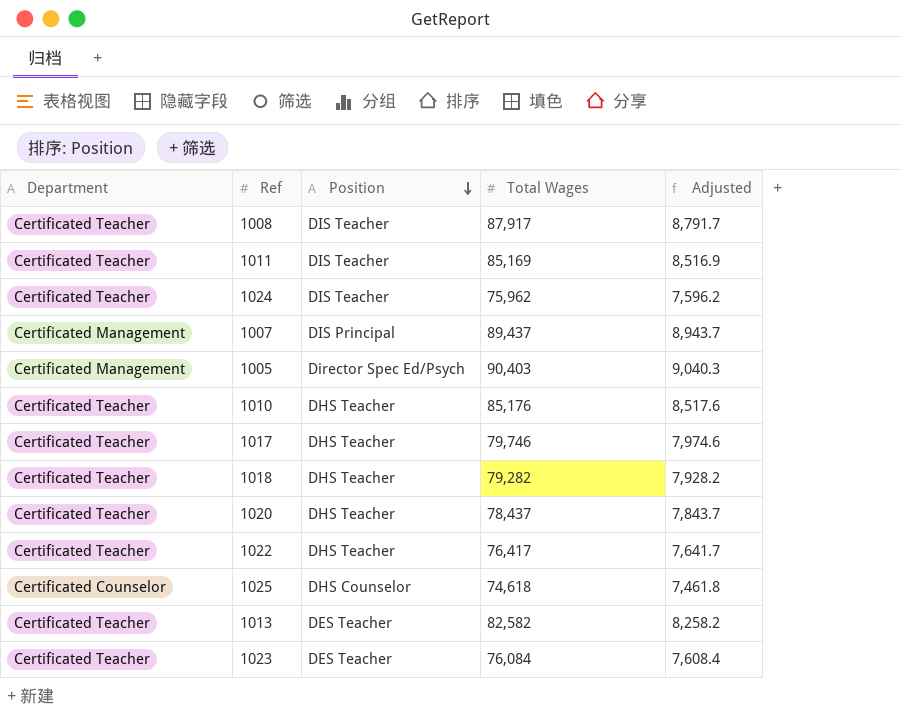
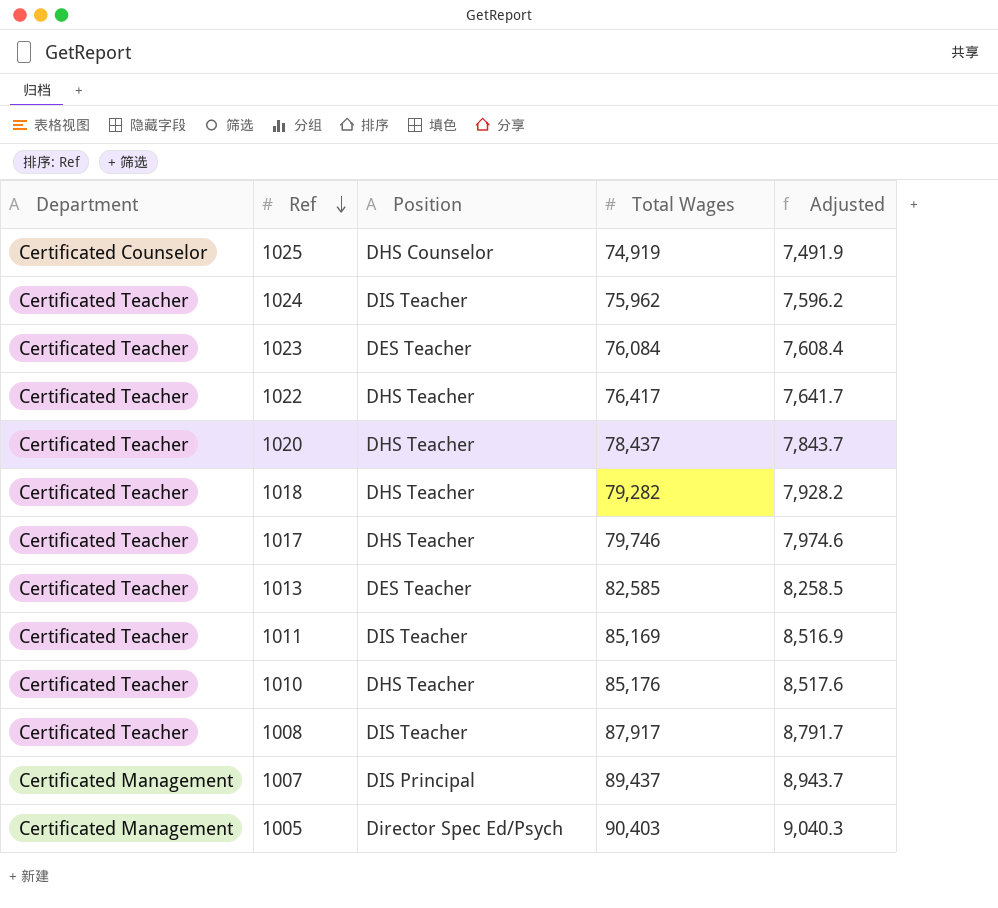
row order: Position descending -> Ref descending
1025 | Total Wages: 74,618 -> 74,919
1025 | Adjusted: 7,461.8 -> 7,491.9
1013 | Total Wages: 82,582 -> 82,585
1013 | Adjusted: 8,258.2 -> 8,258.5

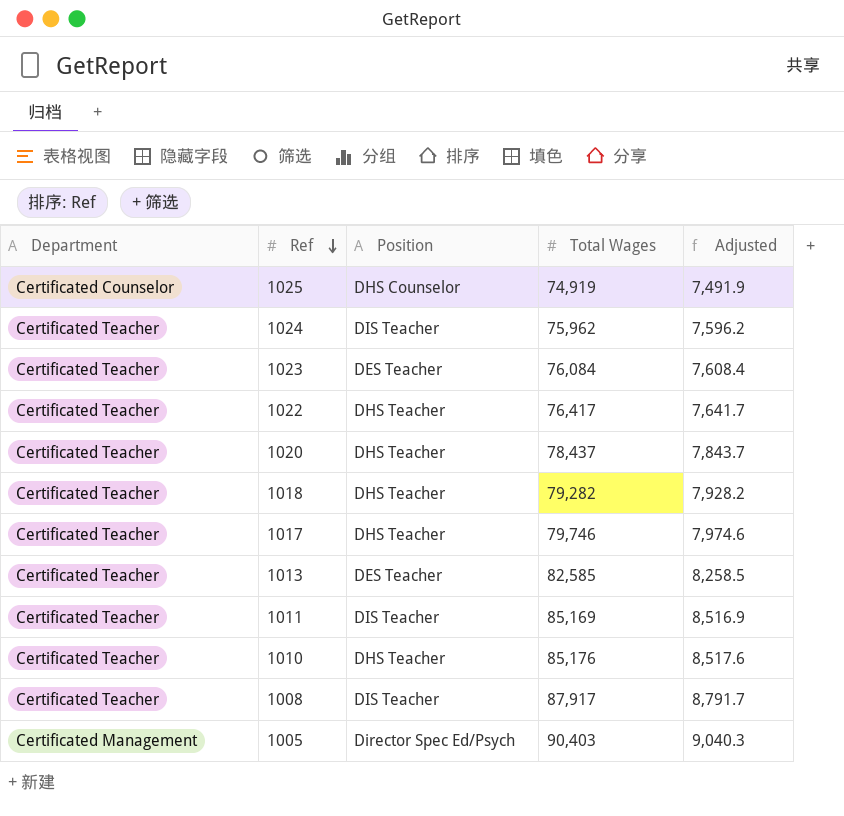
row 1007: Certificated Management | DIS Principal | 89,437 | 8,943.7 -> none

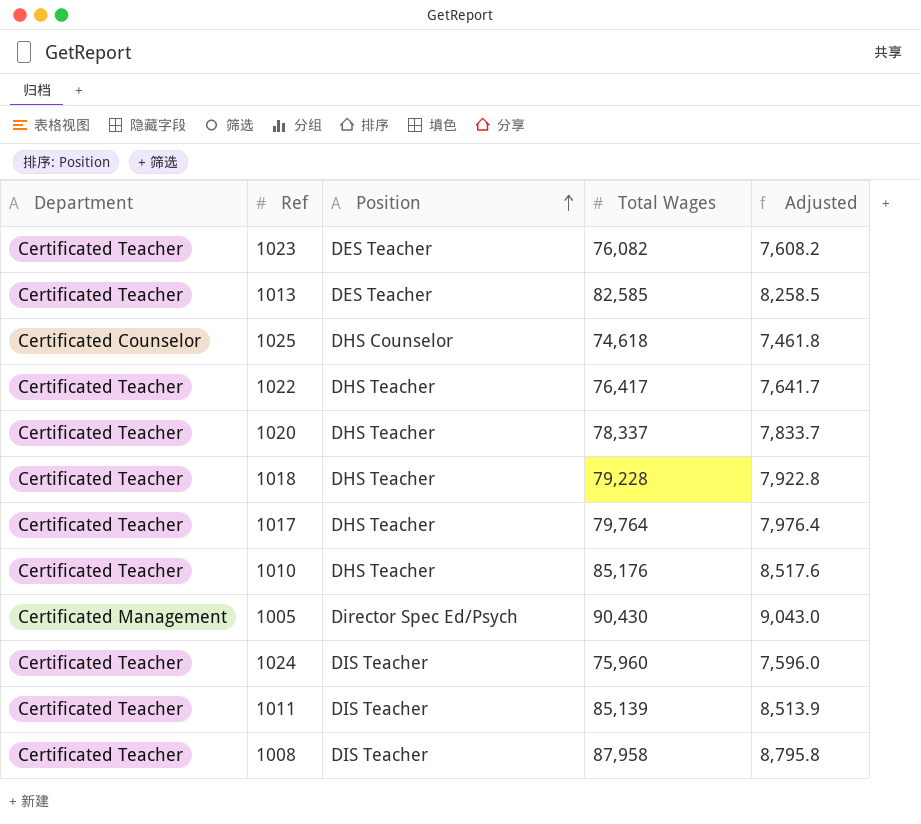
row order: Ref descending -> Position ascending
1023 | Total Wages: 76,084 -> 76,082
1023 | Adjusted: 7,608.4 -> 7,608.2
1025 | Total Wages: 74,919 -> 74,618
1025 | Adjusted: 7,491.9 -> 7,461.8
1020 | Total Wages: 78,437 -> 78,337
1020 | Adjusted: 7,843.7 -> 7,833.7
1018 | Total Wages: 79,282 -> 79,228
1018 | Adjusted: 7,928.2 -> 7,922.8
1017 | Total Wages: 79,746 -> 79,764
1017 | Adjusted: 7,974.6 -> 7,976.4
1005 | Total Wages: 90,403 -> 90,430
1005 | Adjusted: 9,040.3 -> 9,043.0
1024 | Total Wages: 75,962 -> 75,960
1024 | Adjusted: 7,596.2 -> 7,596.0
1011 | Total Wages: 85,169 -> 85,139
1011 | Adjusted: 8,516.9 -> 8,513.9
1008 | Total Wages: 87,917 -> 87,958
1008 | Adjusted: 8,791.7 -> 8,795.8

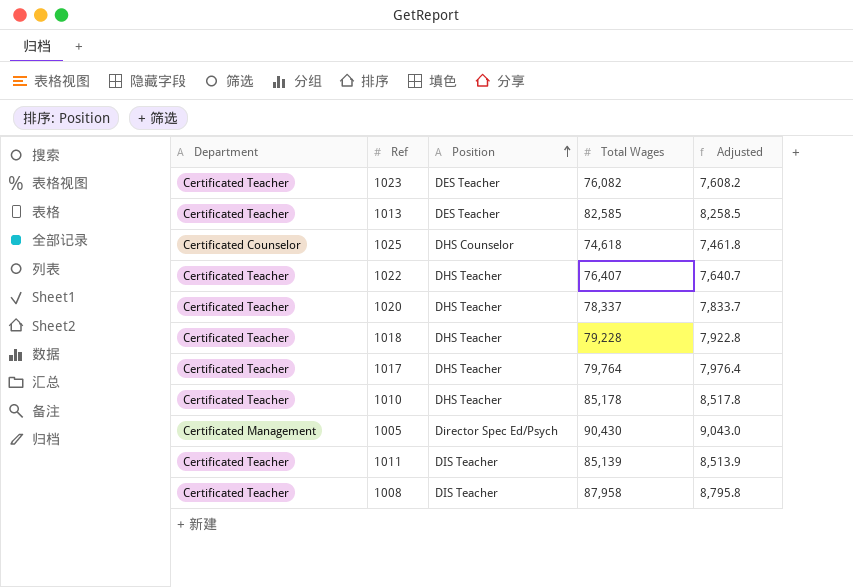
row 1024: Certificated Teacher | DIS Teacher | 75,960 | 7,596.0 -> none
1022 | Total Wages: 76,417 -> 76,407
1022 | Adjusted: 7,641.7 -> 7,640.7
1010 | Total Wages: 85,176 -> 85,178
1010 | Adjusted: 8,517.6 -> 8,517.8

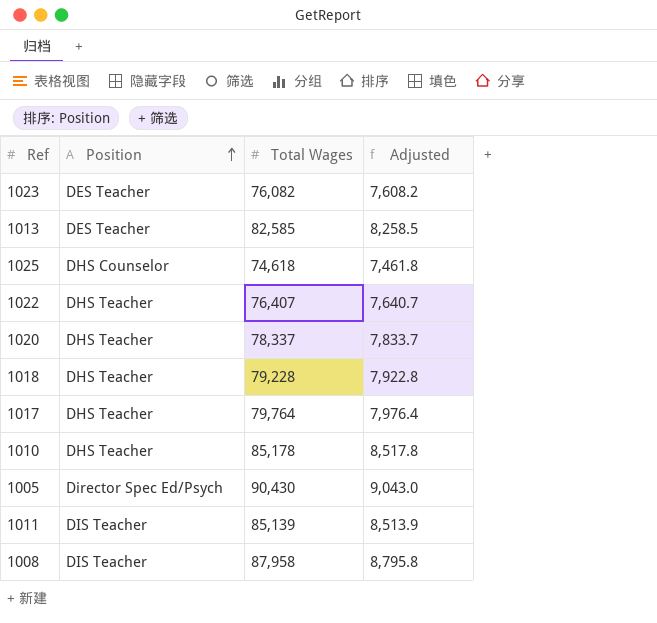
column Department | position: 1 -> none

